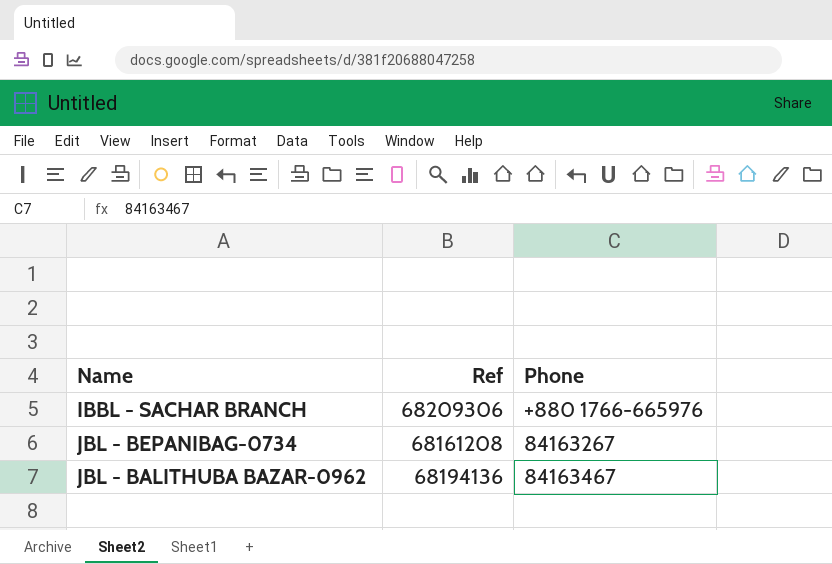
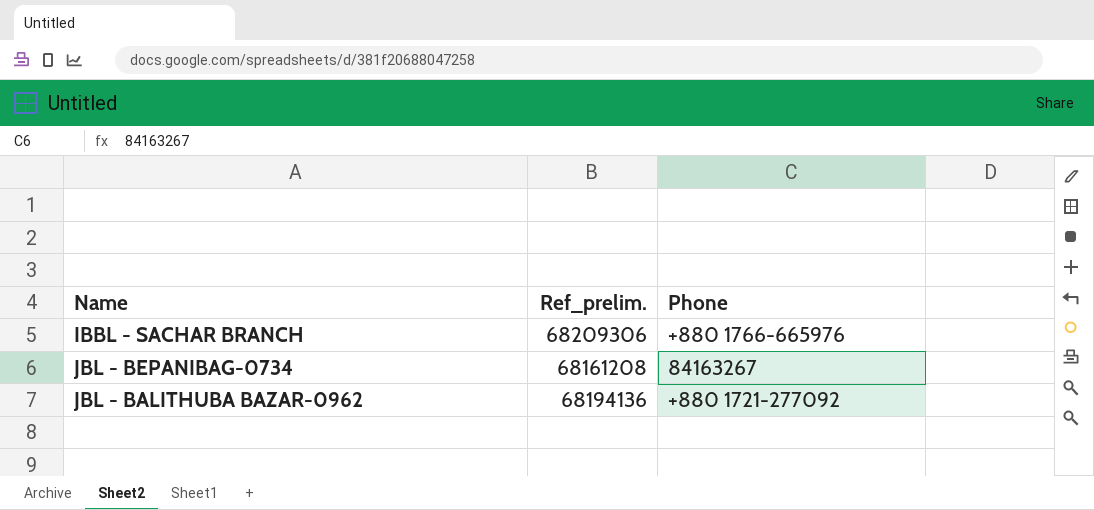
column name: Ref -> Ref_prelim.
JBL - BALITHUBA BAZAR-0962 | Phone: 84163467 -> +880 1721-277092

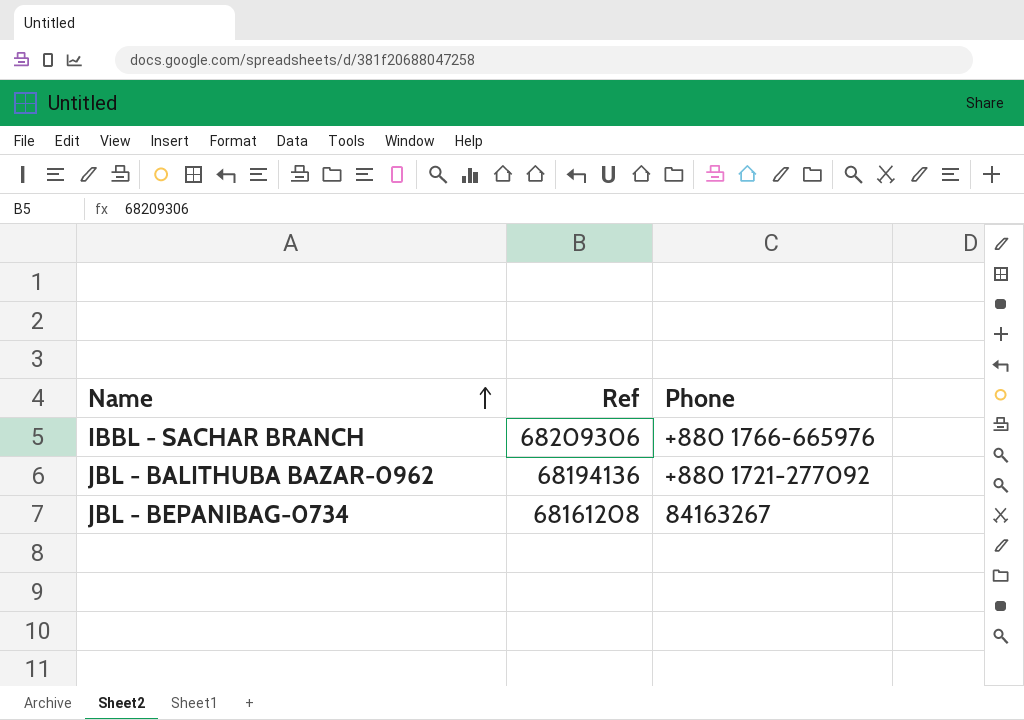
row order: none -> Name ascending
column name: Ref_prelim. -> Ref

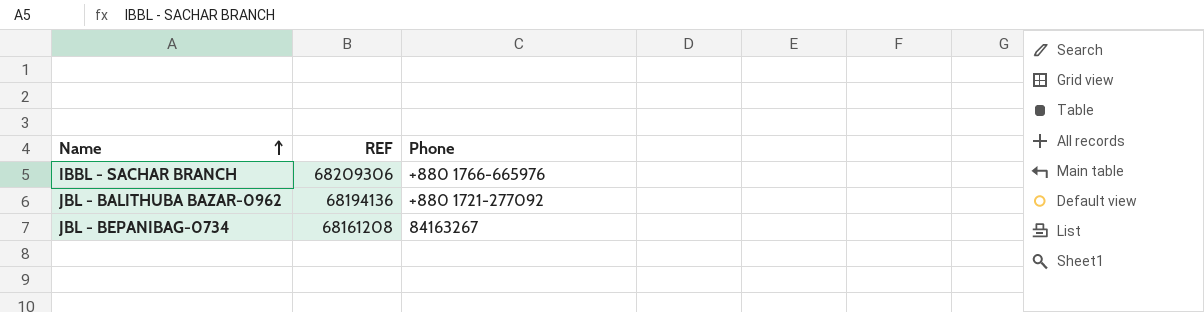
column name: Ref -> REF

